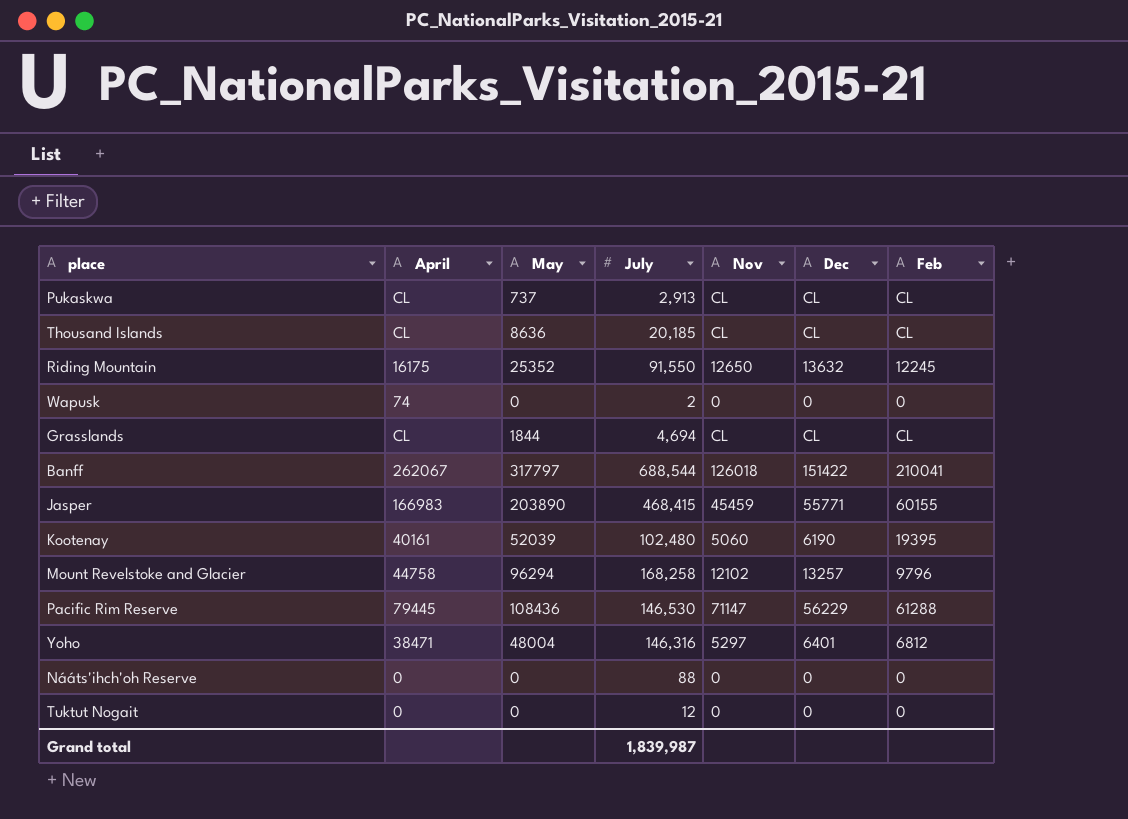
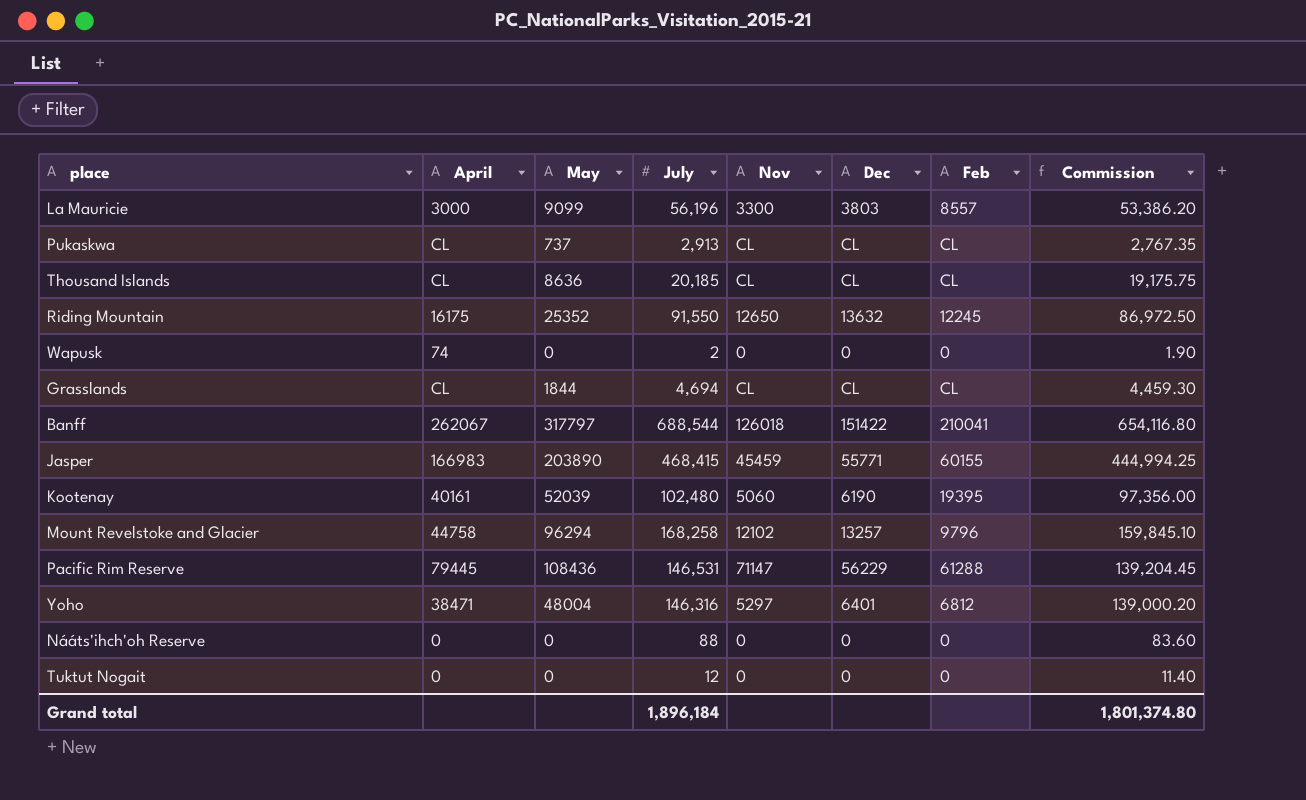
column Commission | formula: none -> [July] * 0.95
row La Mauricie: none -> 3000 | 9099 | 56,196 | 3300 | 3803 | 8557 | 53,386.20
Pacific Rim Reserve | July: 146,530 -> 146,531
Grand total | July: 1,839,987 -> 1,896,184

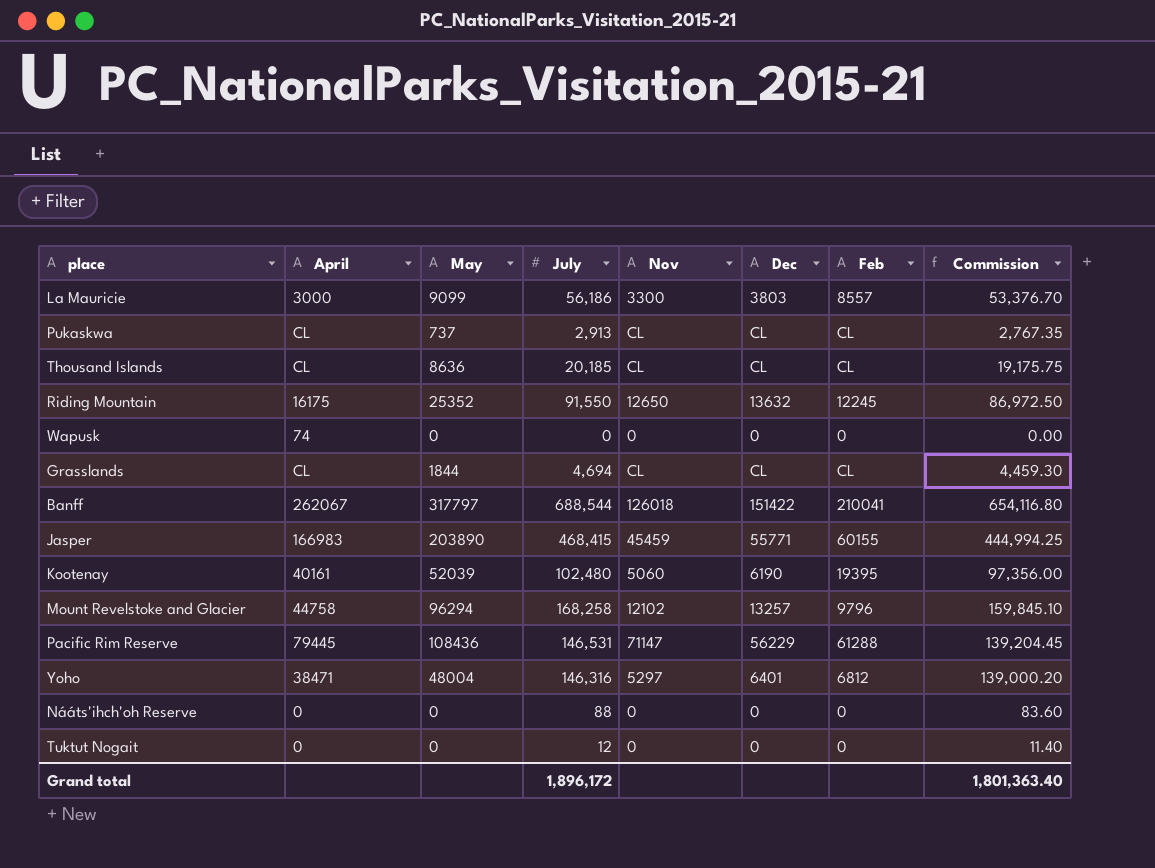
La Mauricie | July: 56,196 -> 56,186
La Mauricie | Commission: 53,386.20 -> 53,376.70
Wapusk | July: 2 -> 0
Wapusk | Commission: 1.90 -> 0.00
Grand total | July: 1,896,184 -> 1,896,172
Grand total | Commission: 1,801,374.80 -> 1,801,363.40

